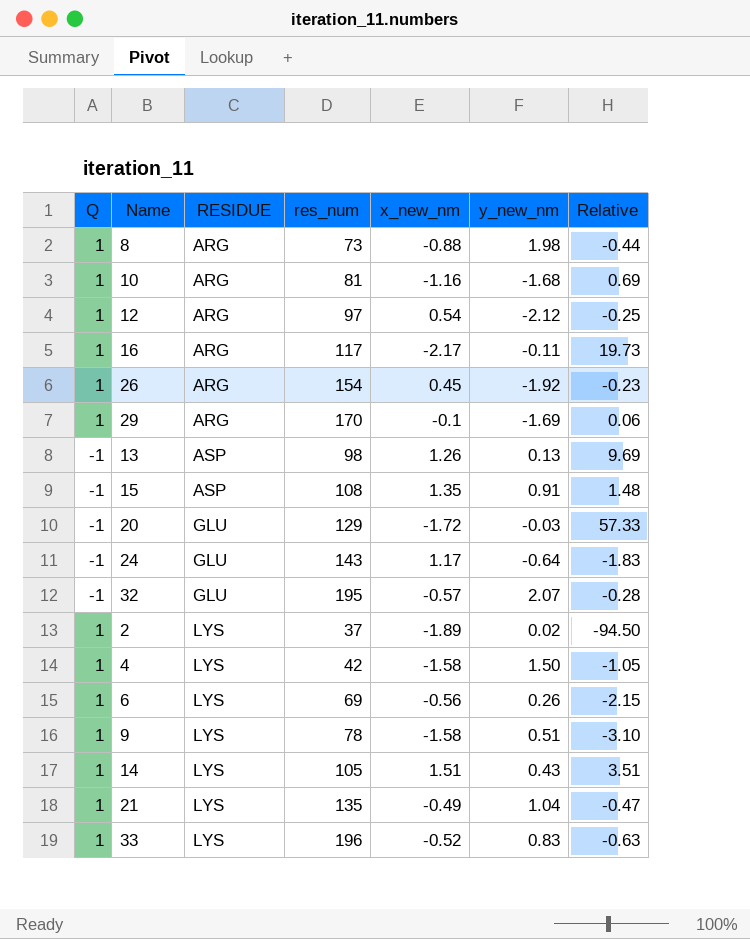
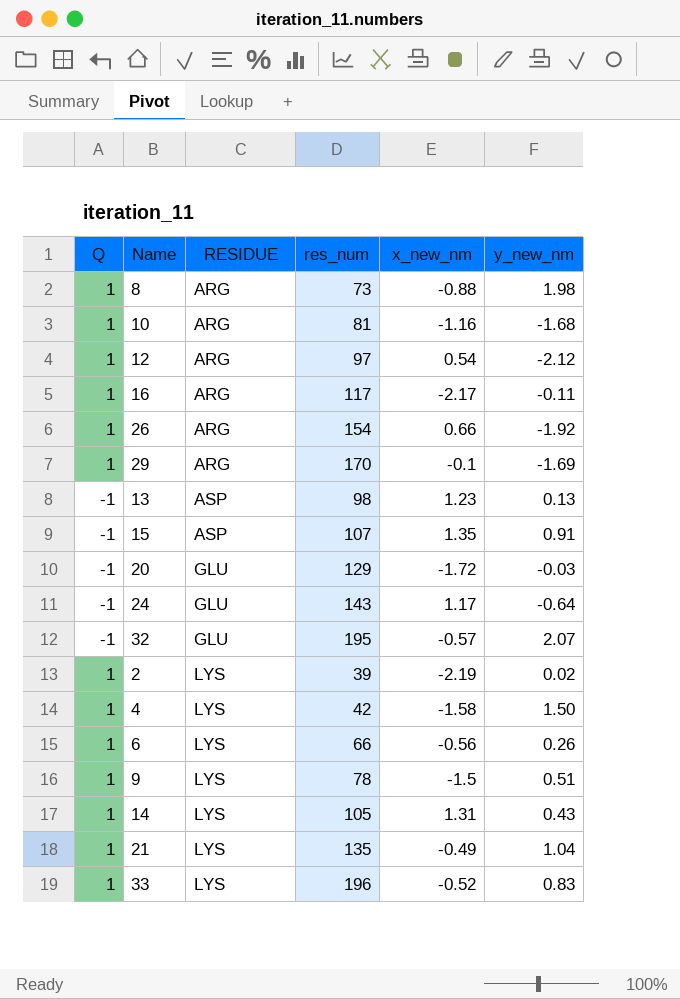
column Relative | formula: [x_new_nm] / [y_new_nm] -> none
26 | x_new_nm: 0.45 -> 0.66
13 | x_new_nm: 1.26 -> 1.23
15 | res_num: 108 -> 107
2 | res_num: 37 -> 39
2 | x_new_nm: -1.89 -> -2.19
6 | res_num: 69 -> 66
9 | x_new_nm: -1.58 -> -1.5
14 | x_new_nm: 1.51 -> 1.31

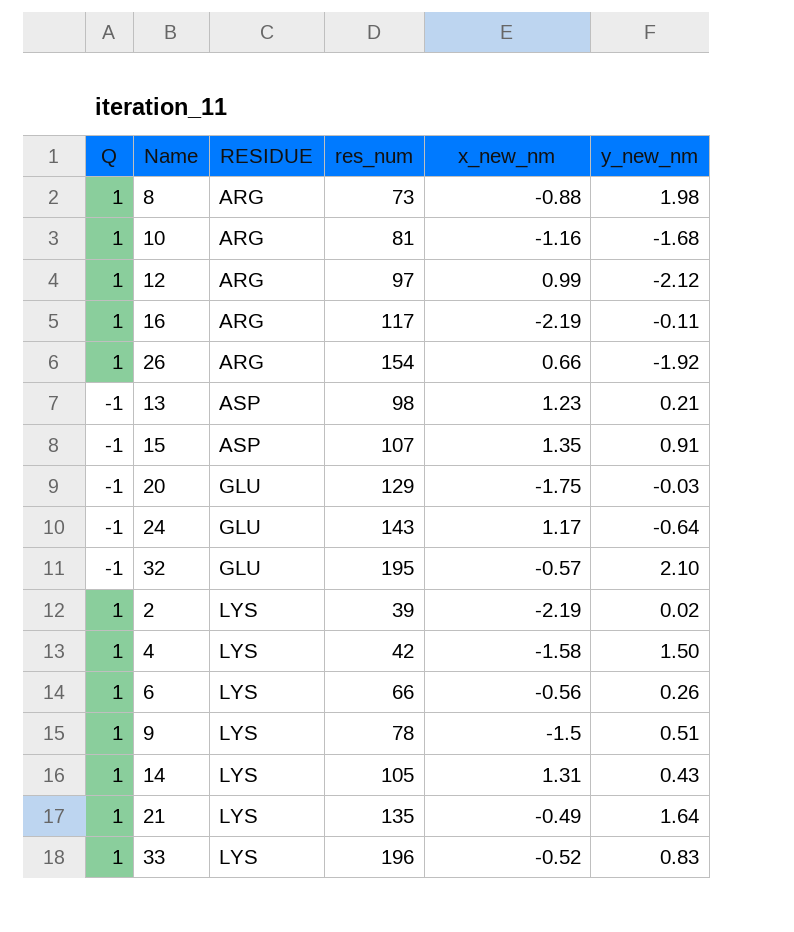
row 29: 1 | ARG | 170 | -0.1 | -1.69 -> none
12 | x_new_nm: 0.54 -> 0.99
16 | x_new_nm: -2.17 -> -2.19
13 | y_new_nm: 0.13 -> 0.21
20 | x_new_nm: -1.72 -> -1.75
32 | y_new_nm: 2.07 -> 2.10
21 | y_new_nm: 1.04 -> 1.64

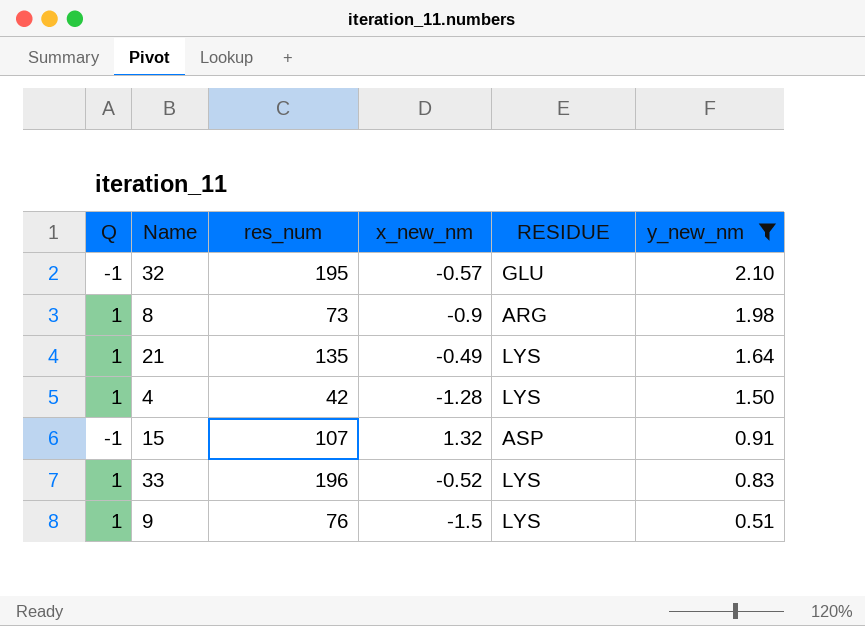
filter: none -> y_new_nm >= 0.51
row order: RESIDUE ascending -> y_new_nm descending
column RESIDUE | position: 3 -> 5
8 | x_new_nm: -0.88 -> -0.9
4 | x_new_nm: -1.58 -> -1.28
15 | x_new_nm: 1.35 -> 1.32
9 | res_num: 78 -> 76

